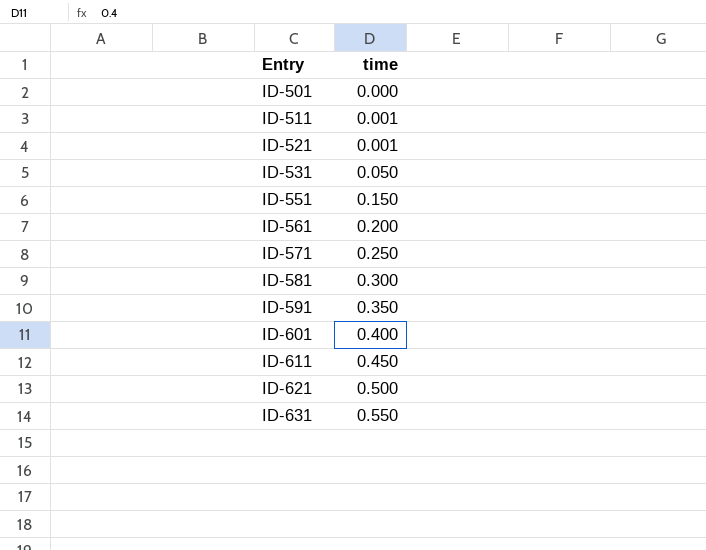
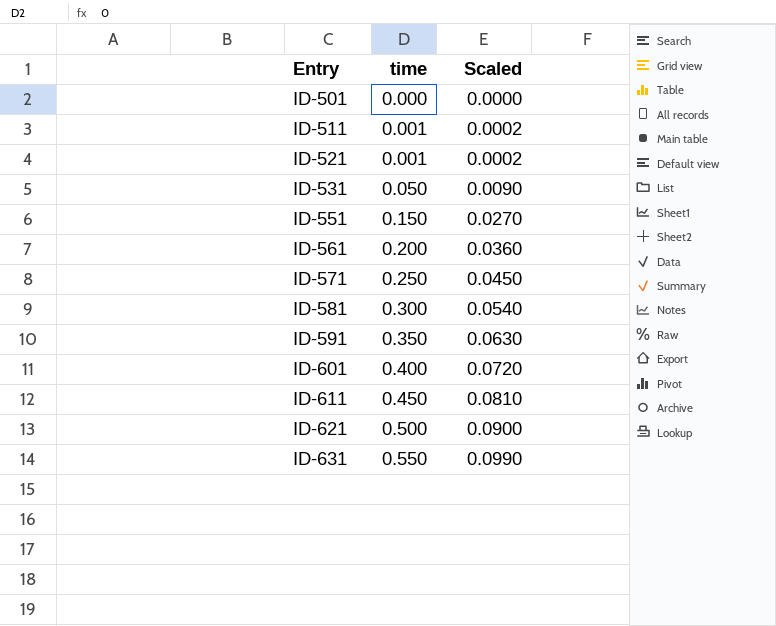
column Scaled | formula: none -> [time] * 0.18

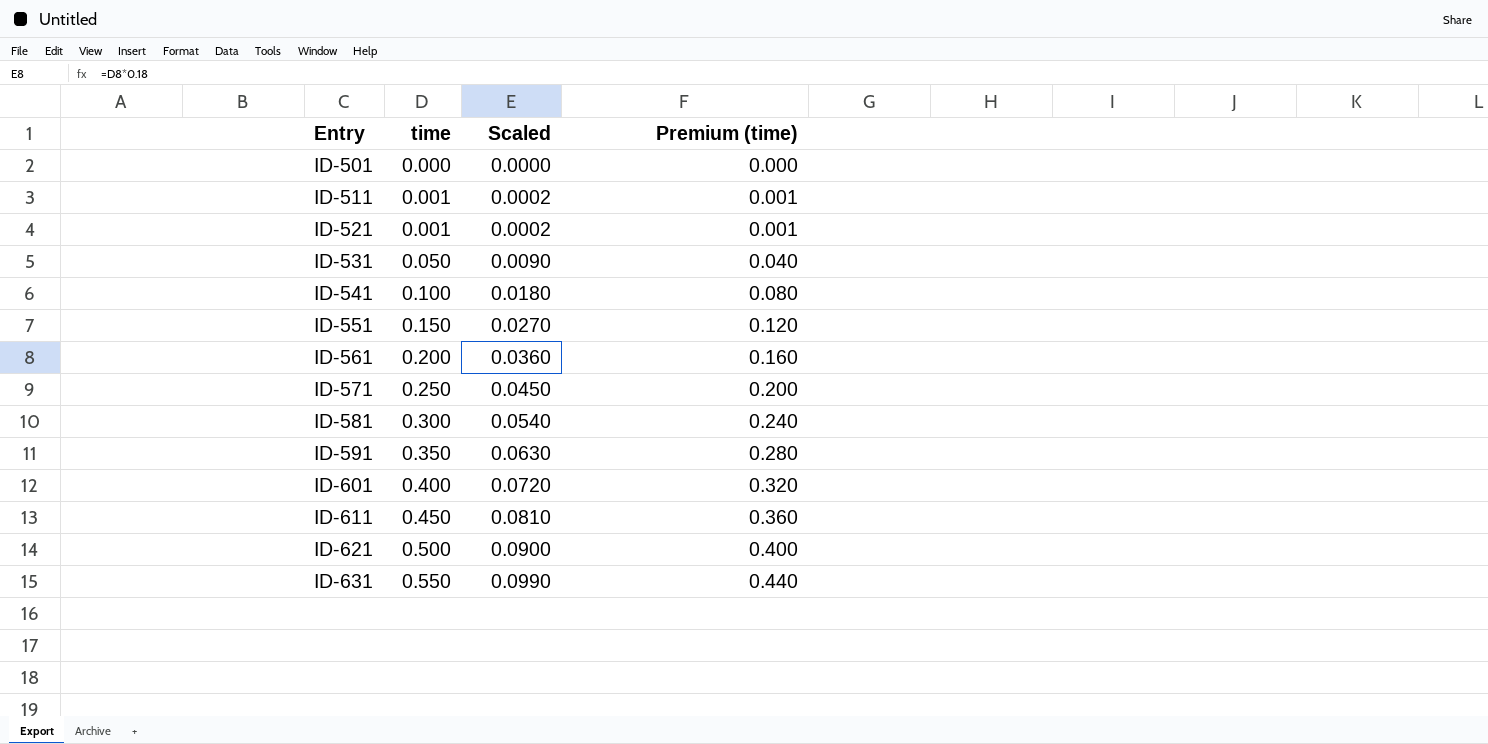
column Premium (time) | formula: none -> [time] * 0.8
row ID-541: none -> 0.100 | 0.0180 | 0.080

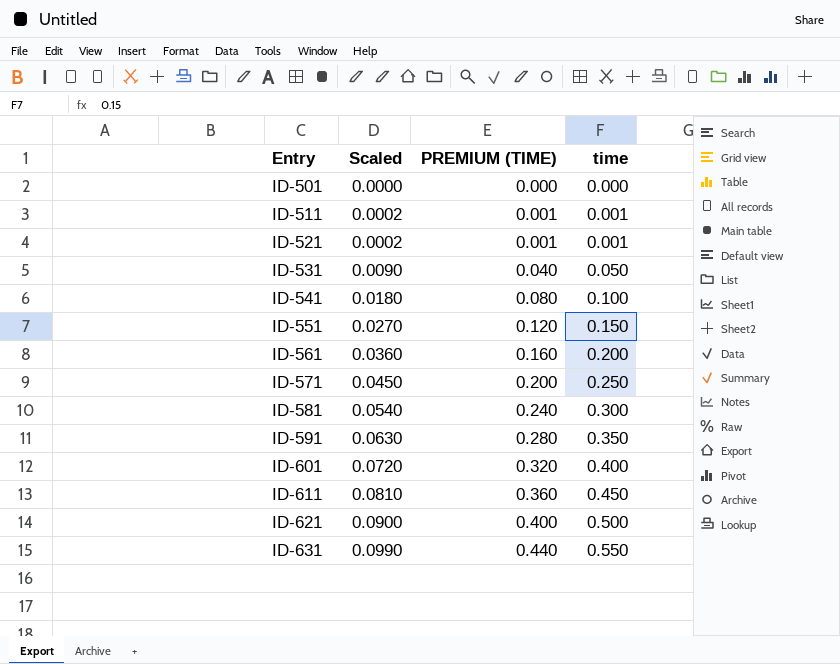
column name: Premium (time) -> PREMIUM (TIME)
column time | position: 2 -> 4

